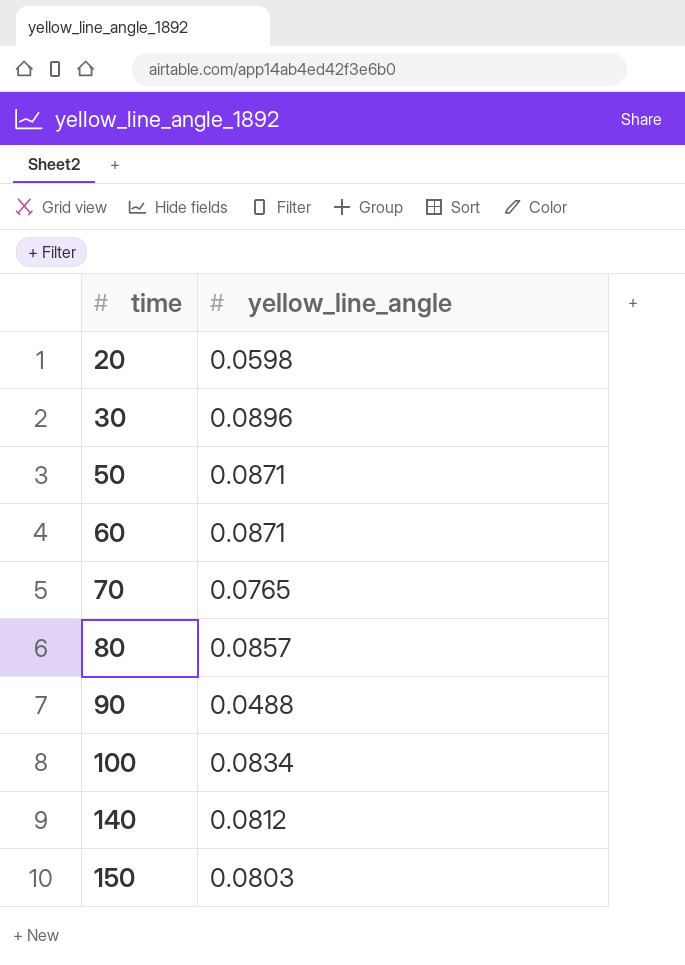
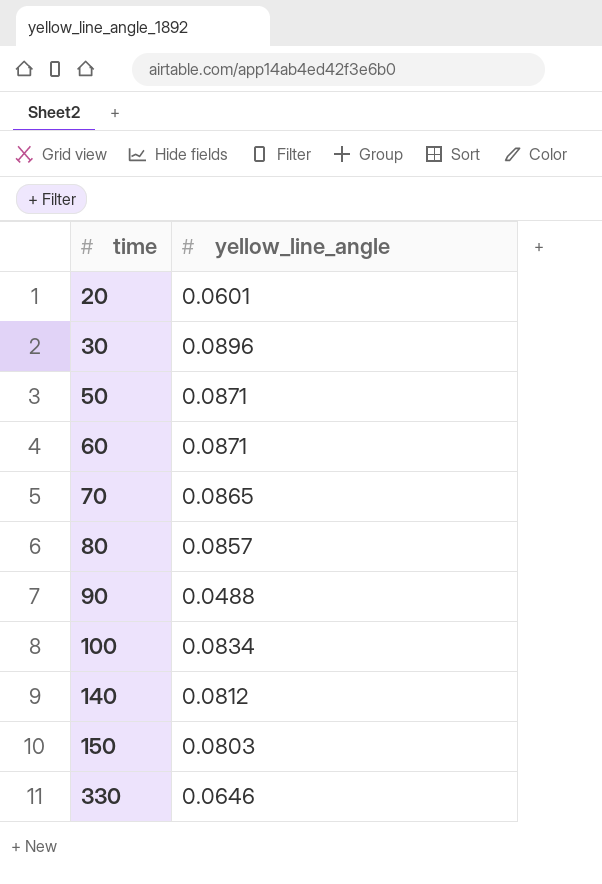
20 | yellow_line_angle: 0.0598 -> 0.0601
70 | yellow_line_angle: 0.0765 -> 0.0865
row 330: none -> 0.0646

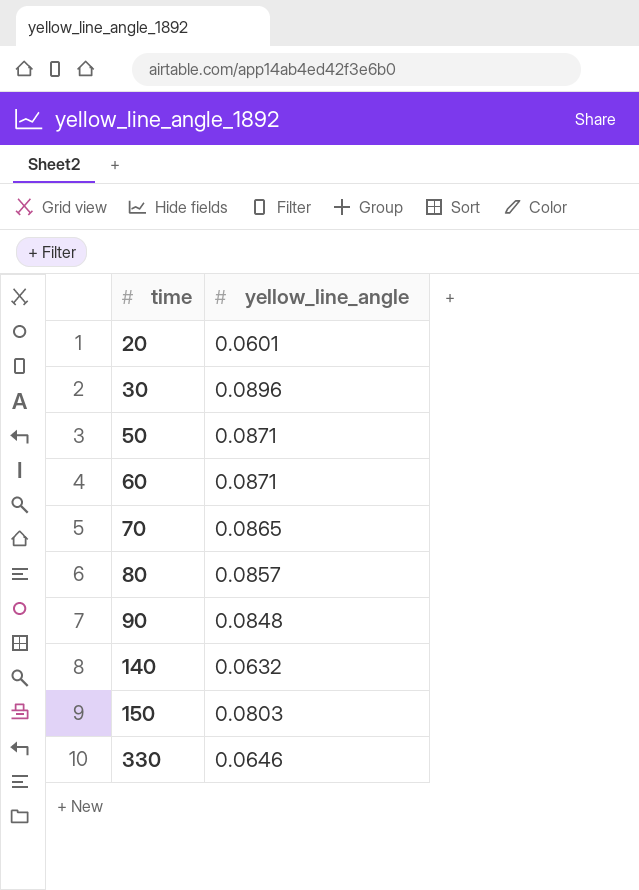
row 100: 0.0834 -> none
90 | yellow_line_angle: 0.0488 -> 0.0848
140 | yellow_line_angle: 0.0812 -> 0.0632

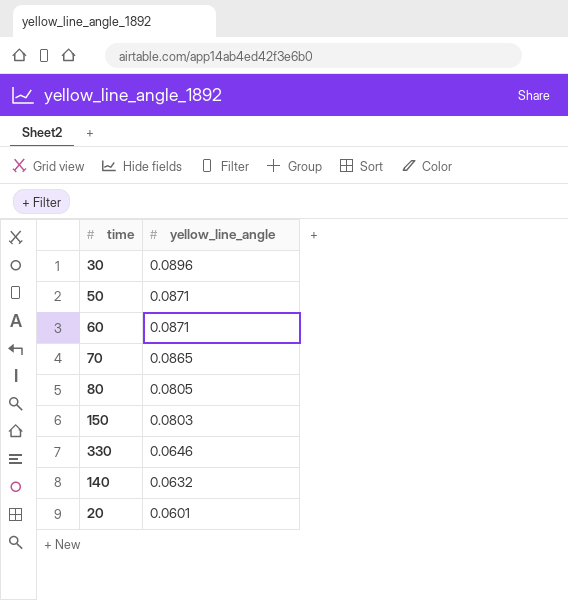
row order: time ascending -> yellow_line_angle descending
row 90: 0.0848 -> none
80 | yellow_line_angle: 0.0857 -> 0.0805

